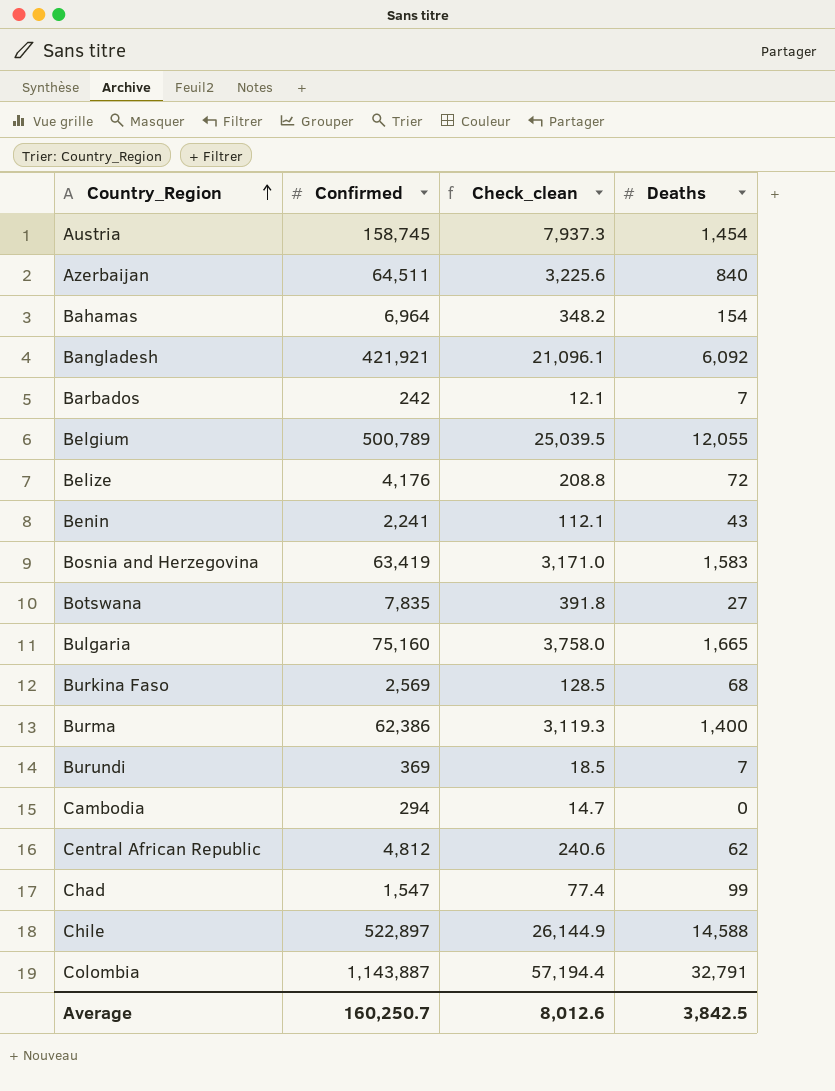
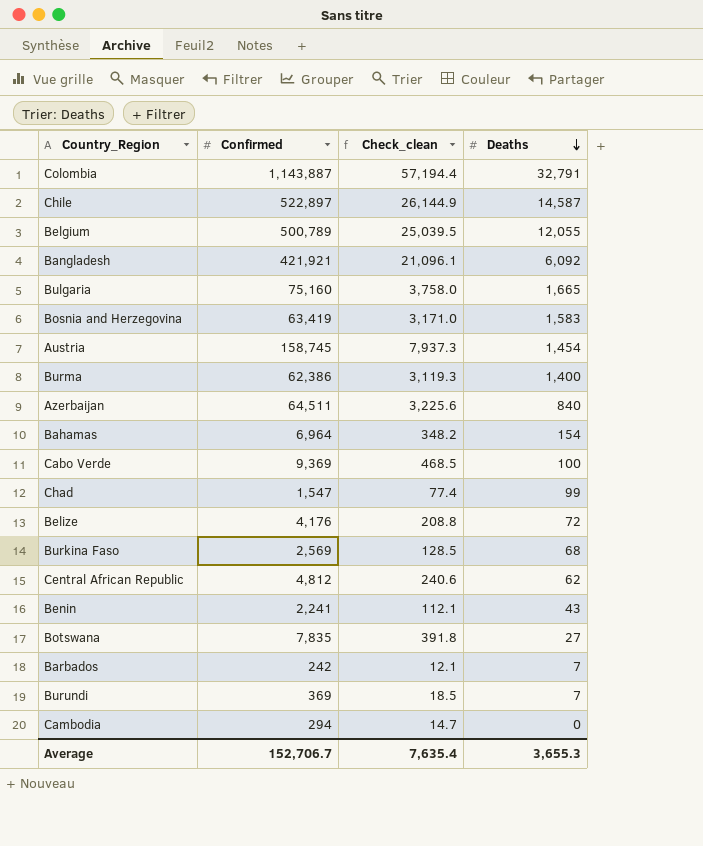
row order: Country_Region ascending -> Deaths descending
Chile | Deaths: 14,588 -> 14,587
row Cabo Verde: none -> 9,369 | 468.5 | 100
Average | Confirmed: 160,250.7 -> 152,706.7
Average | Check_clean: 8,012.6 -> 7,635.4
Average | Deaths: 3,842.5 -> 3,655.3

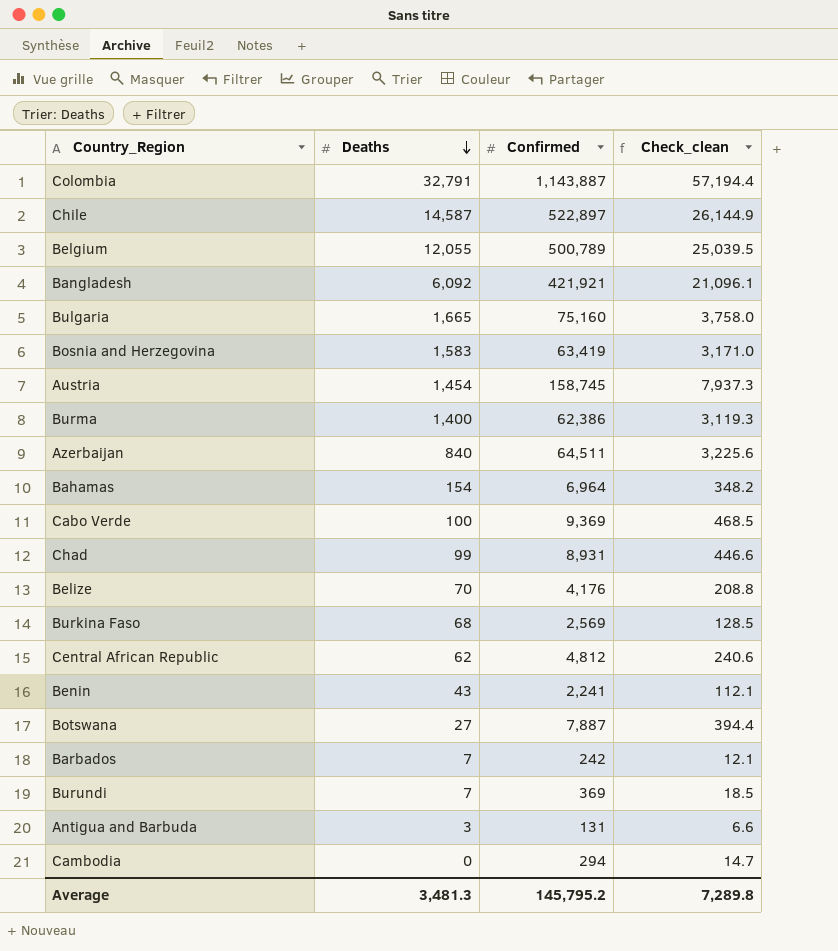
column Deaths | position: 4 -> 2
Chad | Confirmed: 1,547 -> 8,931
Chad | Check_clean: 77.4 -> 446.6
Belize | Deaths: 72 -> 70
Botswana | Confirmed: 7,835 -> 7,887
Botswana | Check_clean: 391.8 -> 394.4
row Antigua and Barbuda: none -> 3 | 131 | 6.6
Average | Deaths: 3,655.3 -> 3,481.3
Average | Confirmed: 152,706.7 -> 145,795.2
Average | Check_clean: 7,635.4 -> 7,289.8

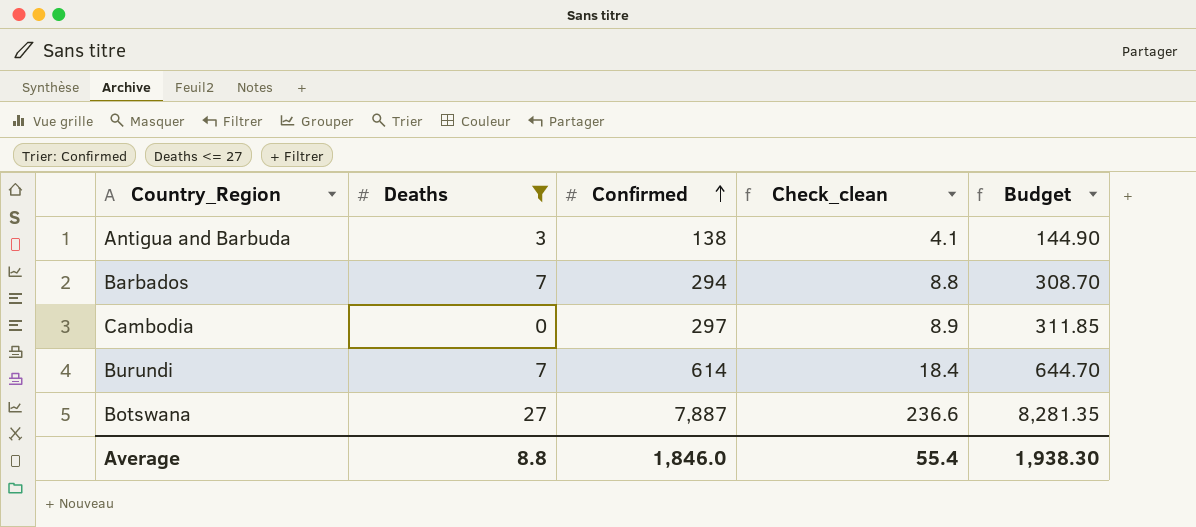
filter: none -> Deaths <= 27
row order: Deaths descending -> Confirmed ascending
column Check_clean | formula: [Confirmed] * 0.05 -> [Confirmed] * 0.03
column Budget | formula: none -> [Confirmed] * 1.05
Antigua and Barbuda | Confirmed: 131 -> 138
Barbados | Confirmed: 242 -> 294
Cambodia | Confirmed: 294 -> 297
Burundi | Confirmed: 369 -> 614
Average | Deaths: 3,481.3 -> 8.8
Average | Confirmed: 145,795.2 -> 1,846.0
Average | Check_clean: 7,289.8 -> 55.4

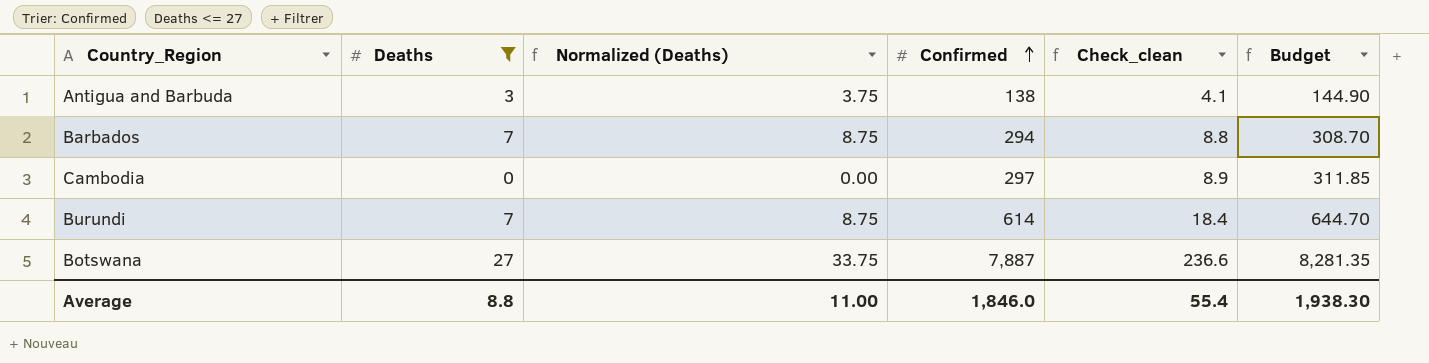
column Normalized (Deaths) | formula: none -> [Deaths] * 1.25

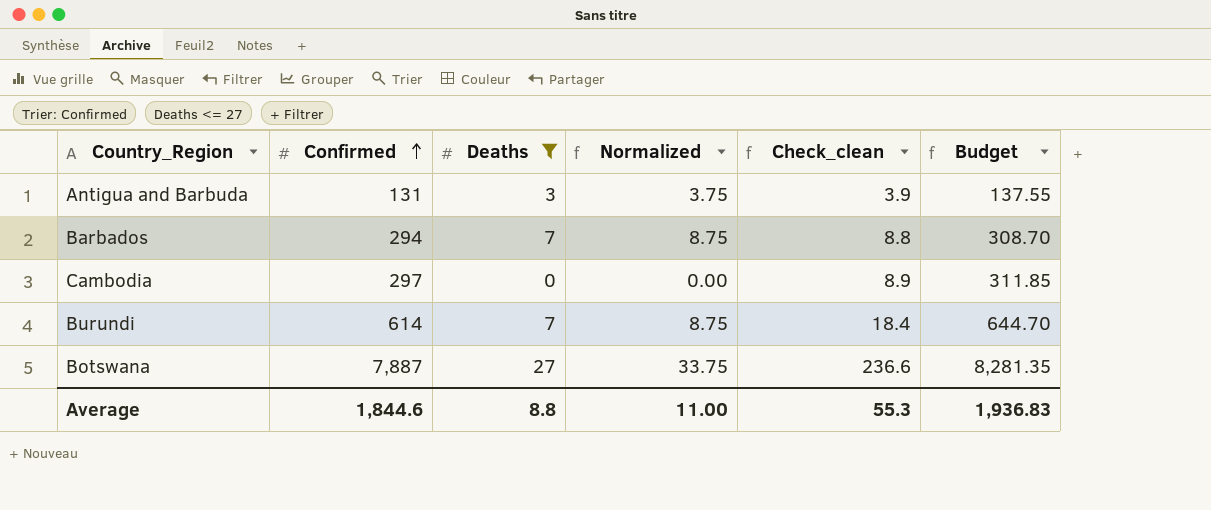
column Confirmed | position: 4 -> 2
column name: Normalized (Deaths) -> Normalized
Antigua and Barbuda | Confirmed: 138 -> 131
Antigua and Barbuda | Check_clean: 4.1 -> 3.9
Antigua and Barbuda | Budget: 144.90 -> 137.55
Average | Confirmed: 1,846.0 -> 1,844.6
Average | Check_clean: 55.4 -> 55.3
Average | Budget: 1,938.30 -> 1,936.83

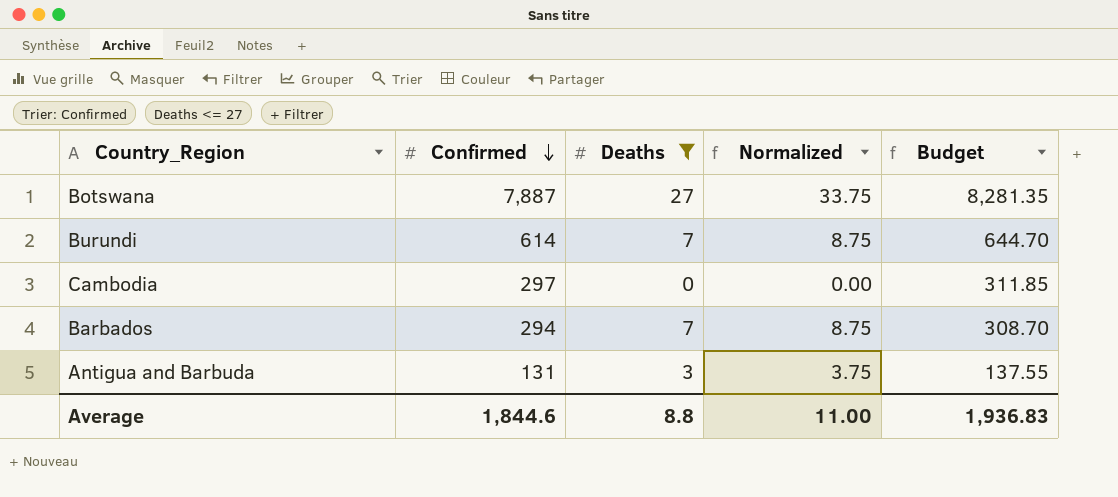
row order: Confirmed ascending -> Confirmed descending
column Check_clean | formula: [Confirmed] * 0.03 -> none

